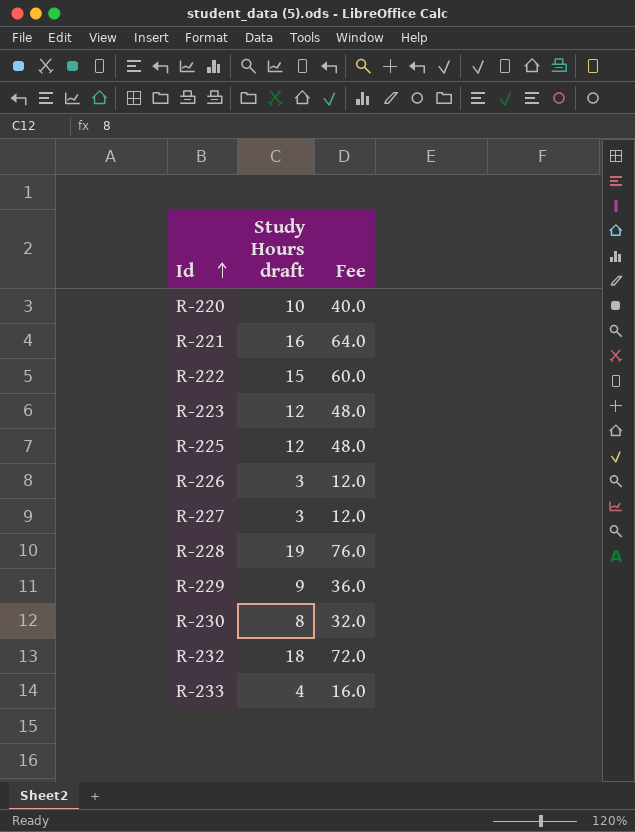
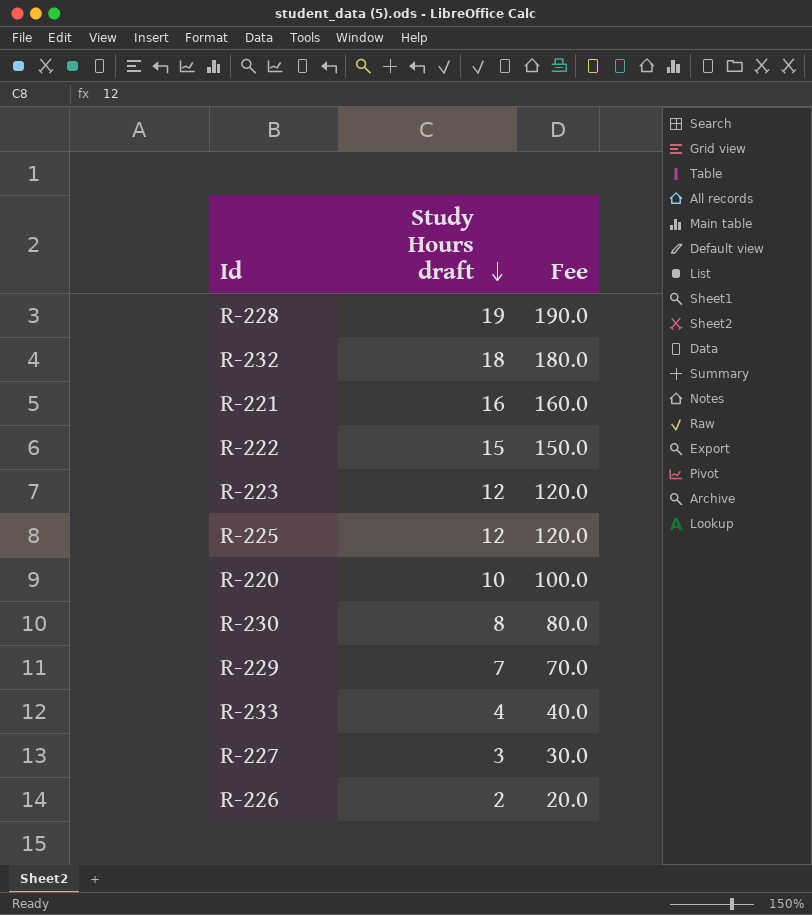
row order: Id ascending -> Study Hours draft descending
column Fee | formula: [Study Hours draft] * 4 -> [Study Hours draft] * 10
R-229 | Study Hours draft: 9 -> 7
R-226 | Study Hours draft: 3 -> 2

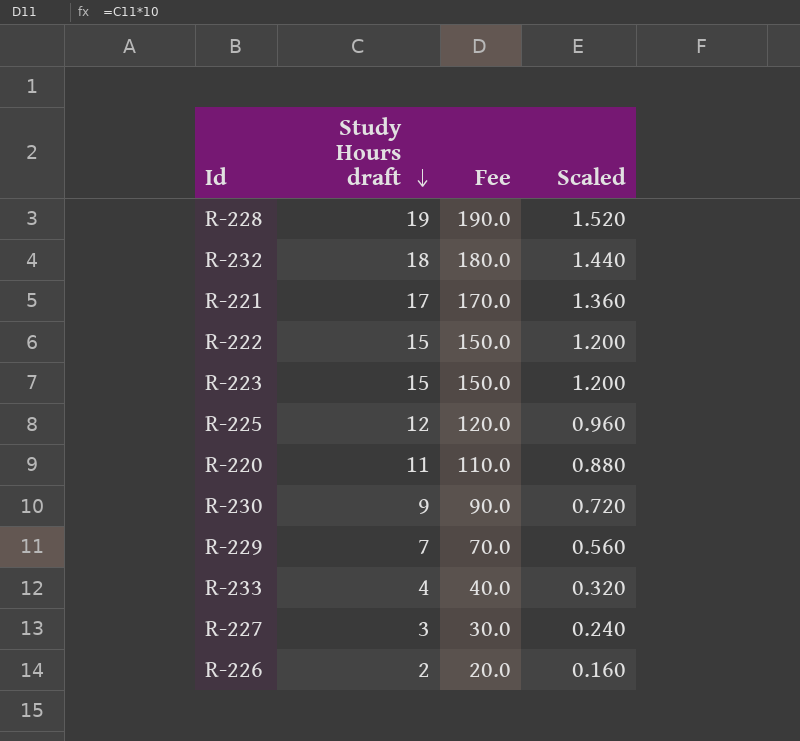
column Scaled | formula: none -> [Study Hours draft] * 0.08
R-221 | Study Hours draft: 16 -> 17
R-221 | Fee: 160.0 -> 170.0
R-223 | Study Hours draft: 12 -> 15
R-223 | Fee: 120.0 -> 150.0
R-220 | Study Hours draft: 10 -> 11
R-220 | Fee: 100.0 -> 110.0
R-230 | Study Hours draft: 8 -> 9
R-230 | Fee: 80.0 -> 90.0

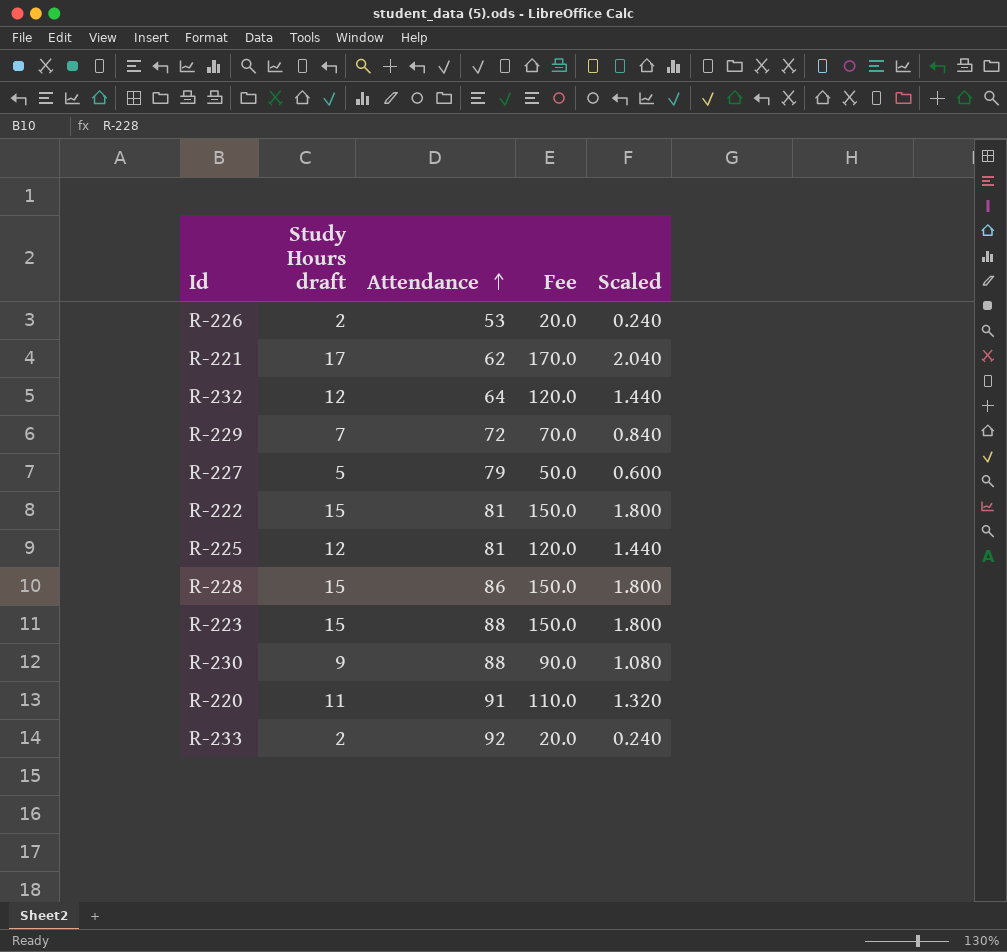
row order: Study Hours draft descending -> Attendance ascending
column Attendance | position: none -> 3
column Scaled | formula: [Study Hours draft] * 0.08 -> [Study Hours draft] * 0.12
R-232 | Study Hours draft: 18 -> 12
R-232 | Fee: 180.0 -> 120.0
R-227 | Study Hours draft: 3 -> 5
R-227 | Fee: 30.0 -> 50.0
R-228 | Study Hours draft: 19 -> 15
R-228 | Fee: 190.0 -> 150.0
R-233 | Study Hours draft: 4 -> 2
R-233 | Fee: 40.0 -> 20.0

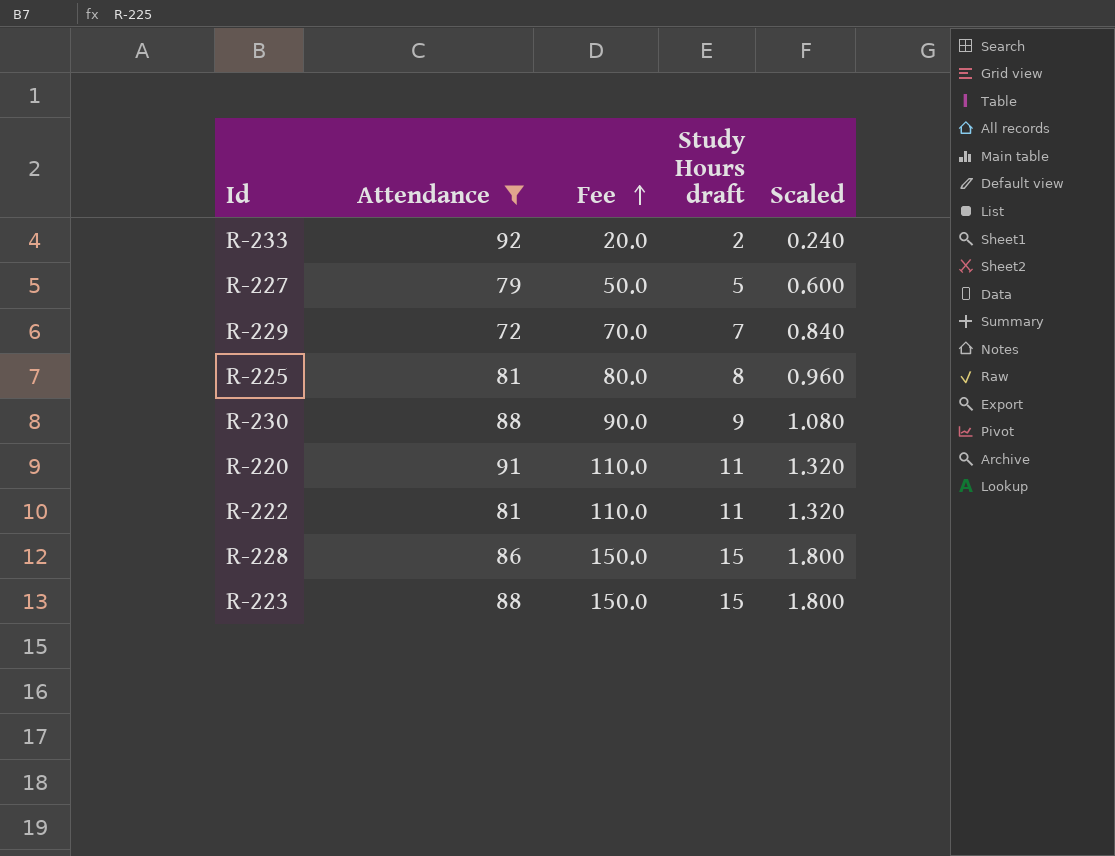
filter: none -> Attendance >= 72
row order: Attendance ascending -> Fee ascending
column Study Hours draft | position: 2 -> 4
R-225 | Fee: 120.0 -> 80.0
R-225 | Study Hours draft: 12 -> 8
R-225 | Scaled: 1.440 -> 0.960
R-222 | Fee: 150.0 -> 110.0
R-222 | Study Hours draft: 15 -> 11
R-222 | Scaled: 1.800 -> 1.320

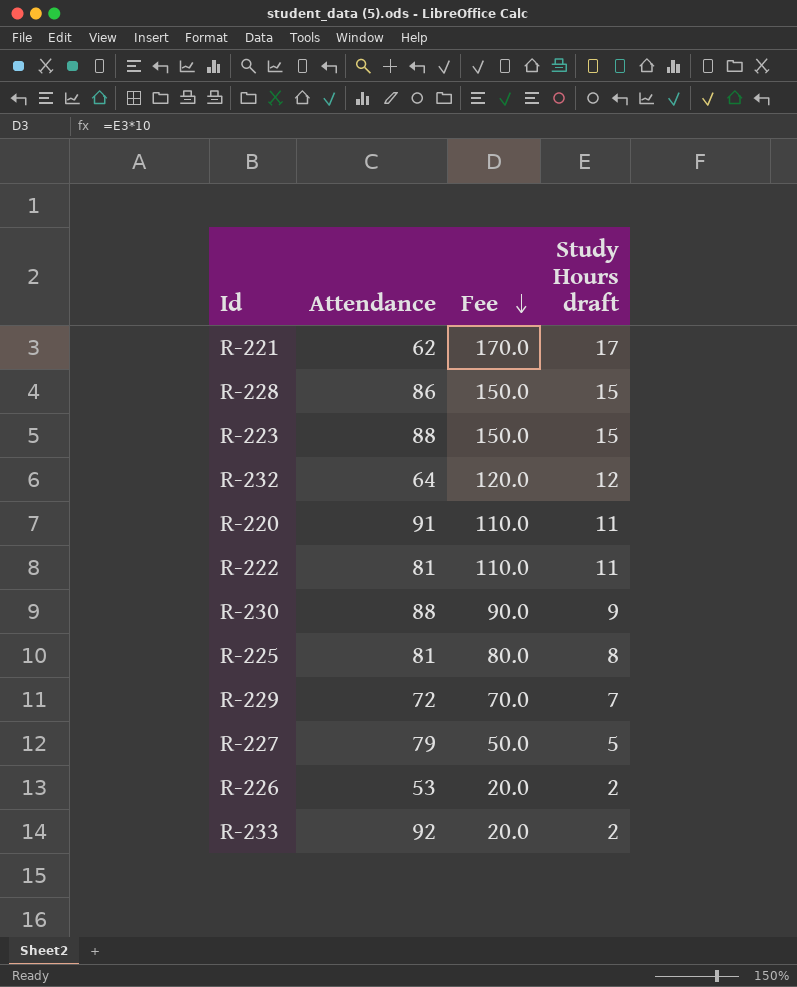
filter: Attendance >= 72 -> none
row order: Fee ascending -> Fee descending
column Scaled | formula: [Study Hours draft] * 0.12 -> none

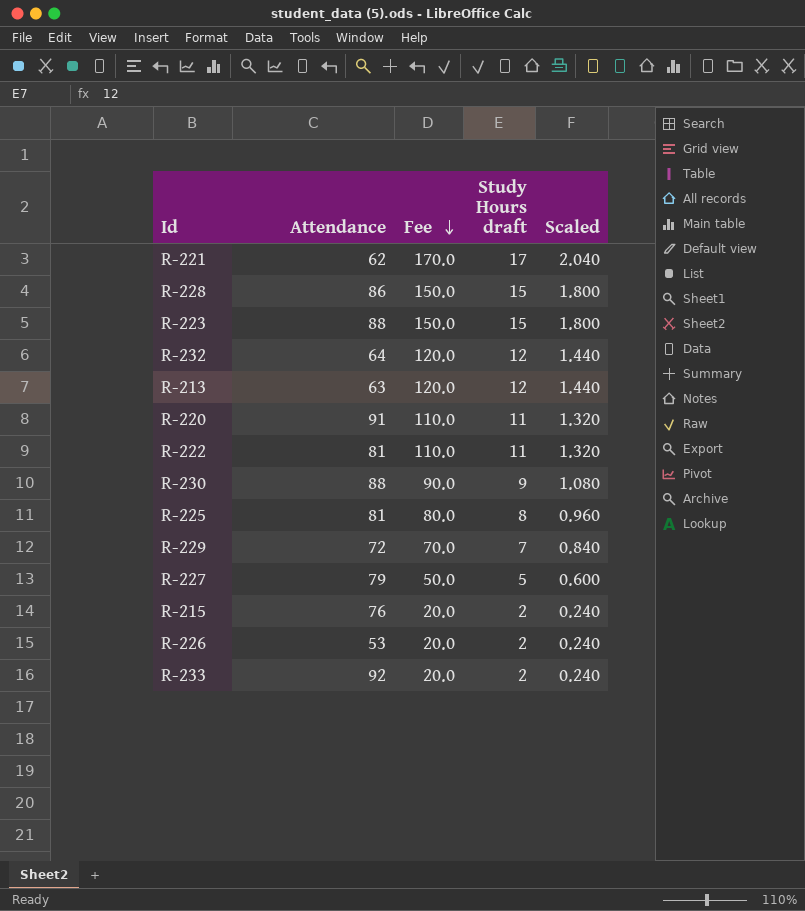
column Scaled | formula: none -> [Study Hours draft] * 0.12
row R-213: none -> 63 | 120.0 | 12 | 1.440
row R-215: none -> 76 | 20.0 | 2 | 0.240

